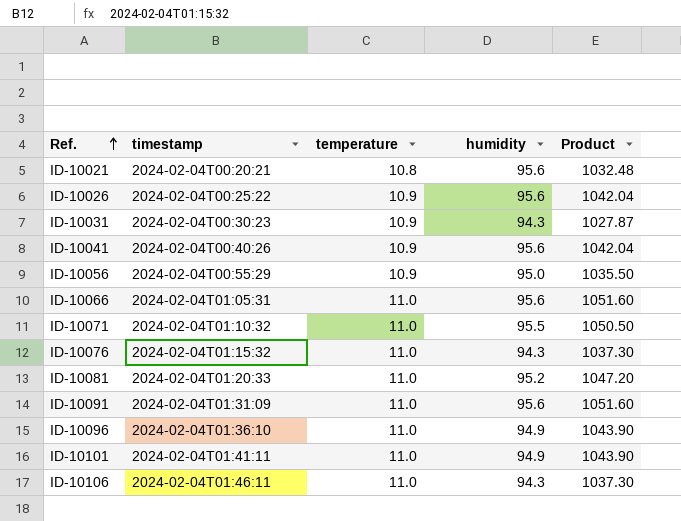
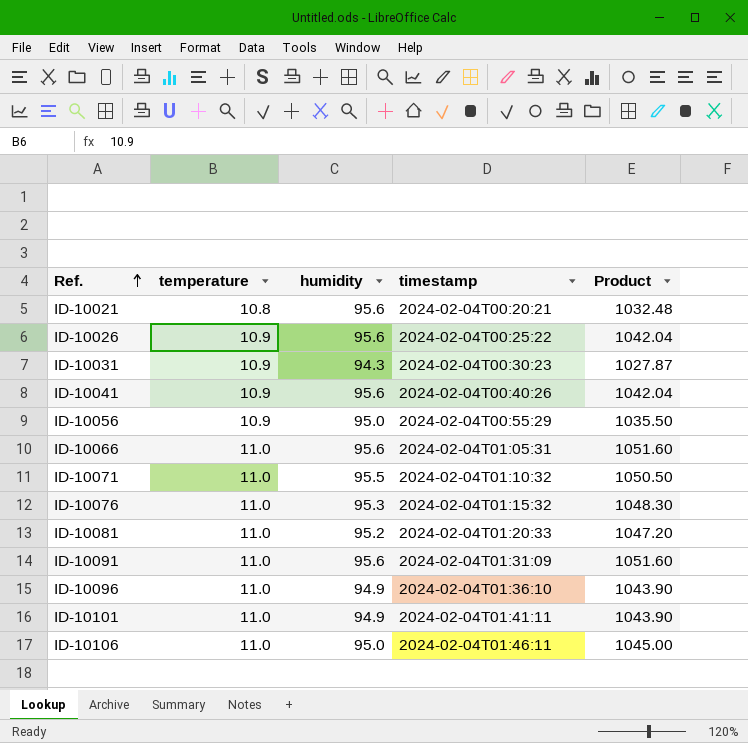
column timestamp | position: 2 -> 4
ID-10076 | humidity: 94.3 -> 95.3
ID-10076 | Product: 1037.30 -> 1048.30
ID-10106 | humidity: 94.3 -> 95.0
ID-10106 | Product: 1037.30 -> 1045.00

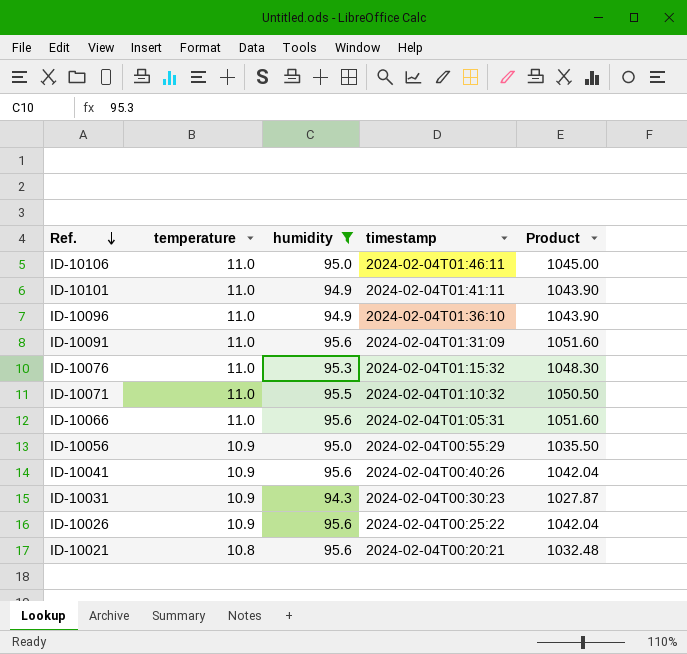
filter: none -> humidity != 95.2
row order: Ref. ascending -> Ref. descending

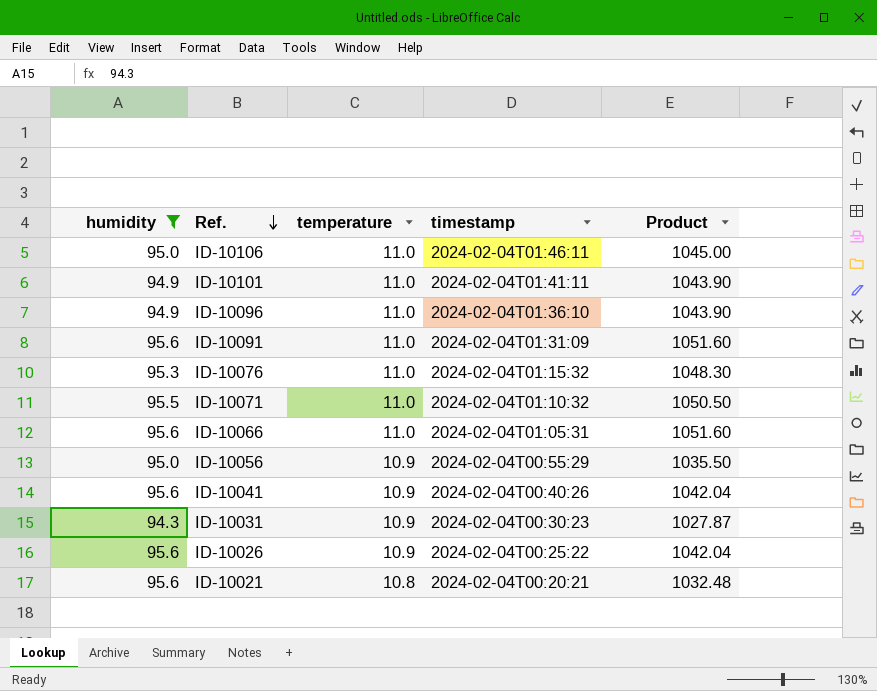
column humidity | position: 3 -> 1

